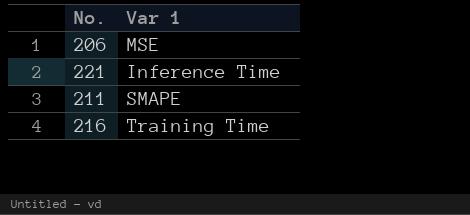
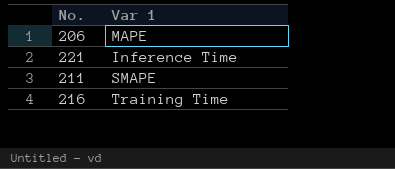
206 | Var 1: MSE -> MAPE

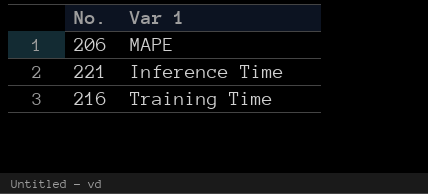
row 211: SMAPE -> none

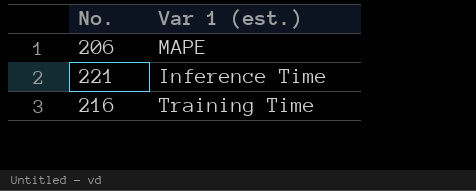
column name: Var 1 -> Var 1 (est.)

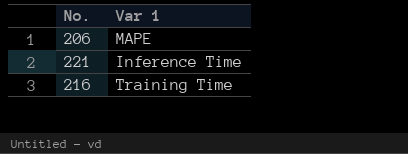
column name: Var 1 (est.) -> Var 1

